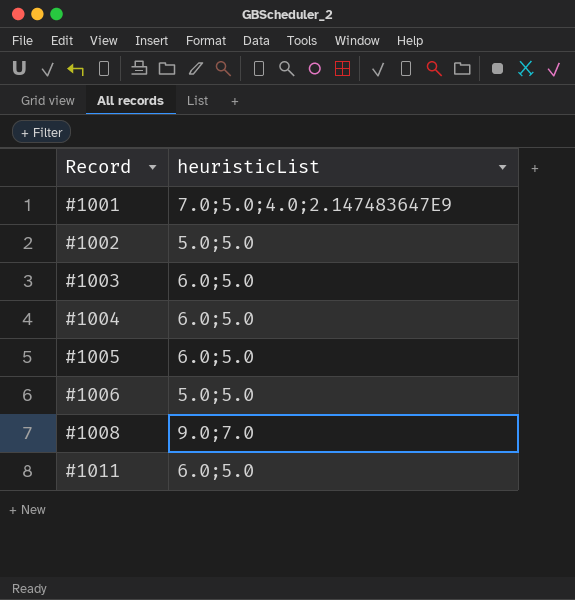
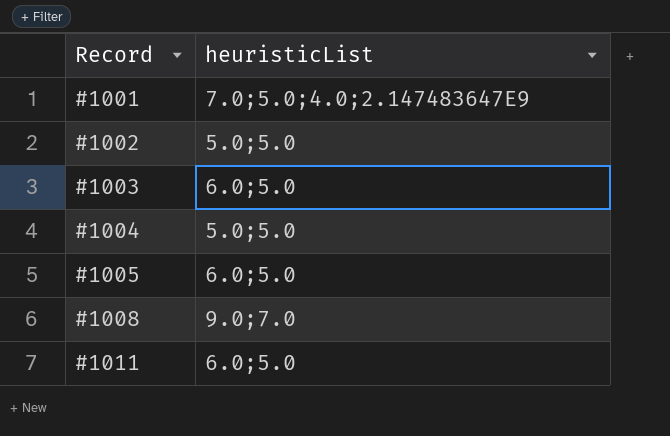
row #1006: 5.0;5.0 -> none
#1004 | heuristicList: 6.0;5.0 -> 5.0;5.0

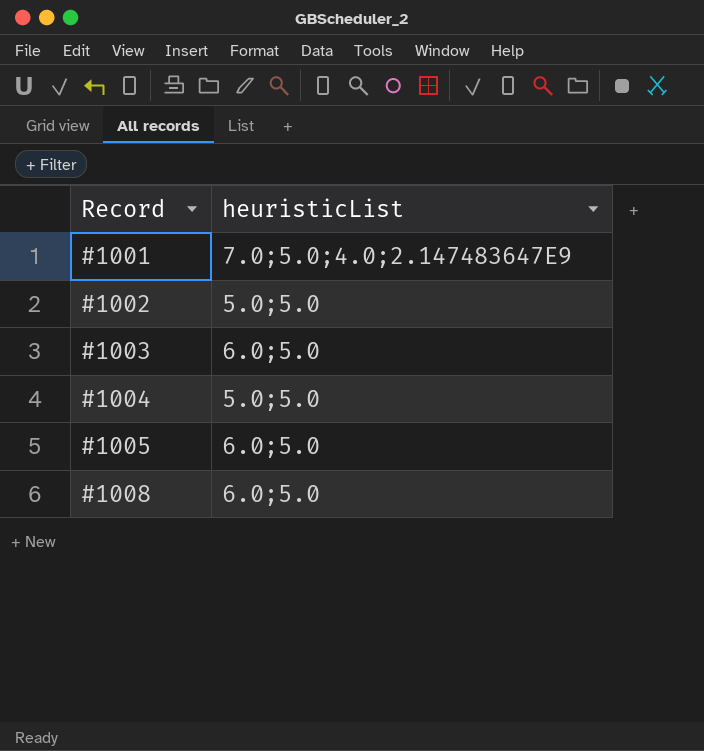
row #1011: 6.0;5.0 -> none
#1008 | heuristicList: 9.0;7.0 -> 6.0;5.0

